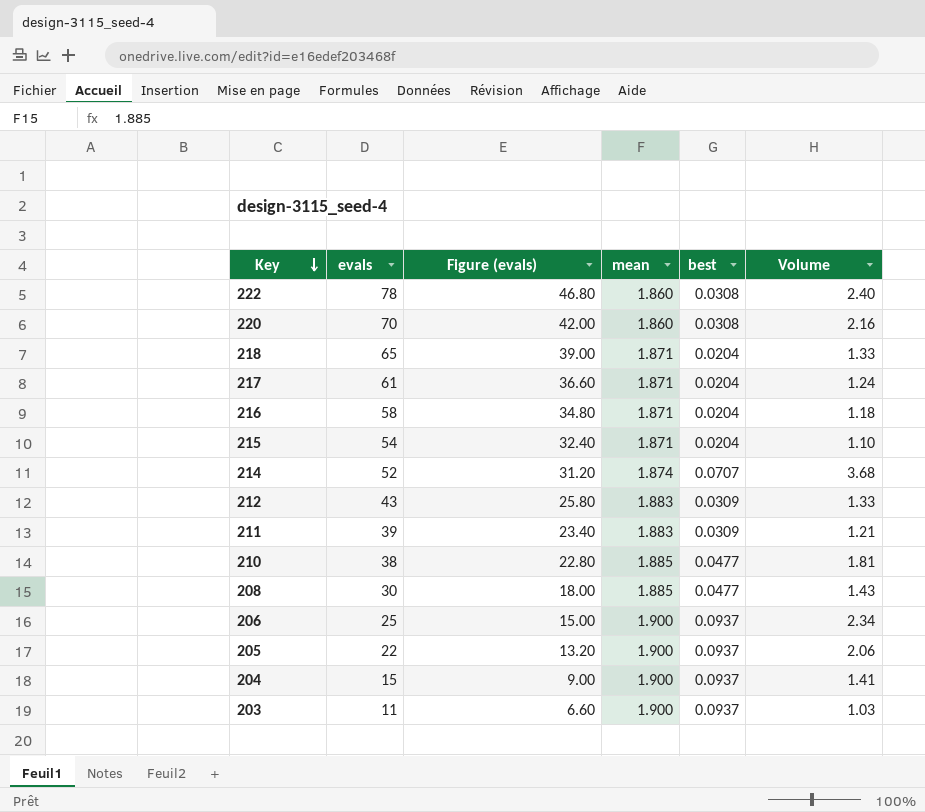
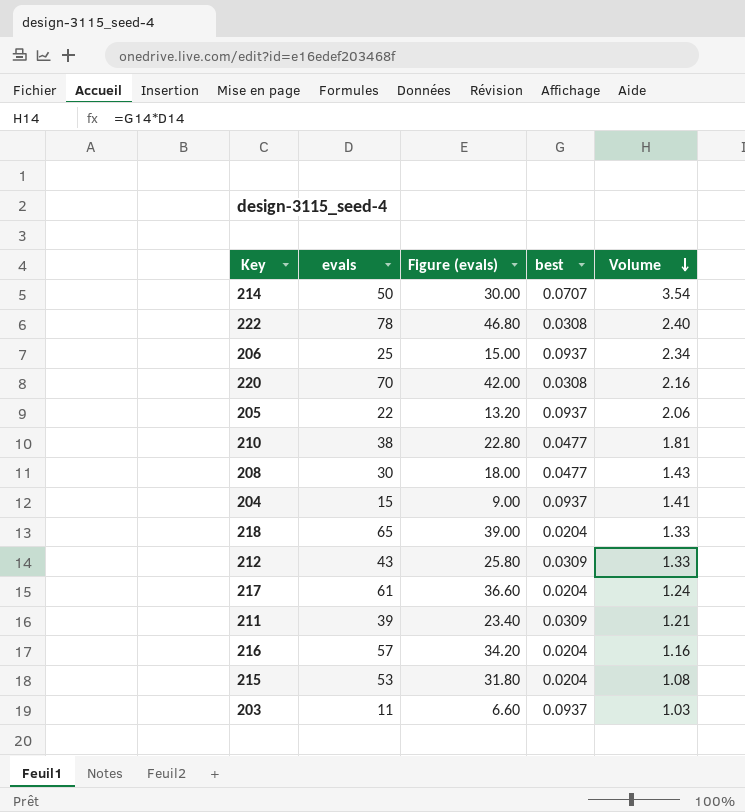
row order: Key descending -> Volume descending
column mean | position: 4 -> none
214 | evals: 52 -> 50
214 | Figure (evals): 31.20 -> 30.00
214 | Volume: 3.68 -> 3.54
216 | evals: 58 -> 57
216 | Figure (evals): 34.80 -> 34.20
216 | Volume: 1.18 -> 1.16
215 | evals: 54 -> 53
215 | Figure (evals): 32.40 -> 31.80
215 | Volume: 1.10 -> 1.08

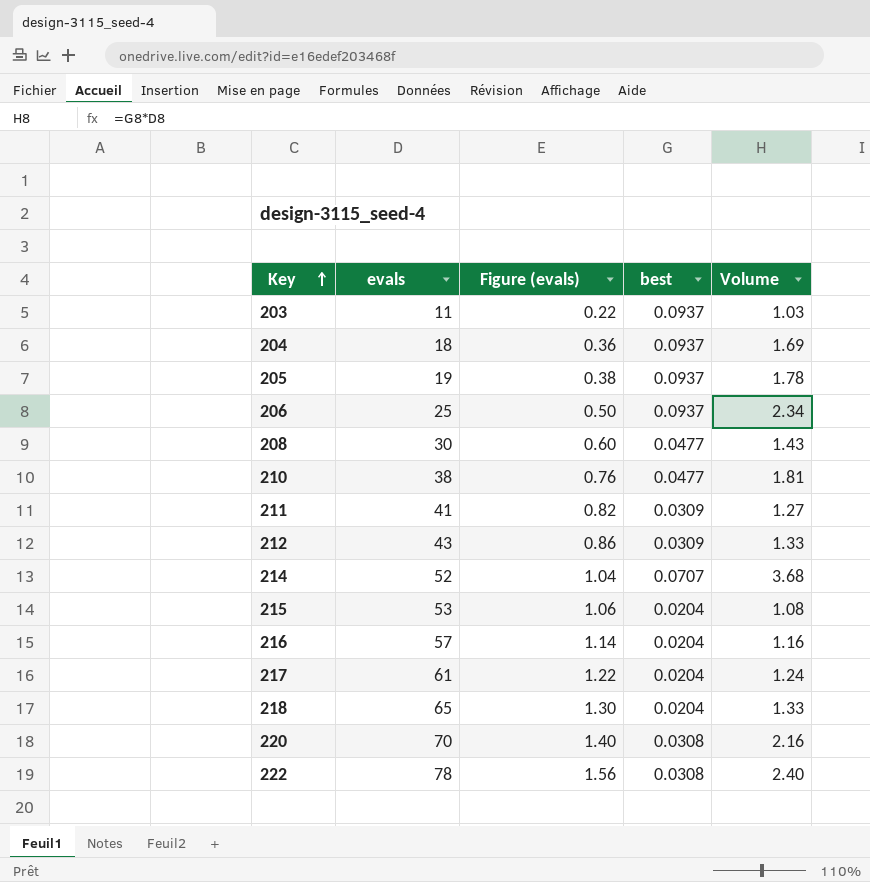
row order: Volume descending -> Key ascending
column Figure (evals) | formula: [evals] * 0.6 -> [evals] * 0.02
204 | evals: 15 -> 18
204 | Volume: 1.41 -> 1.69
205 | evals: 22 -> 19
205 | Volume: 2.06 -> 1.78
211 | evals: 39 -> 41
211 | Volume: 1.21 -> 1.27
214 | evals: 50 -> 52
214 | Volume: 3.54 -> 3.68

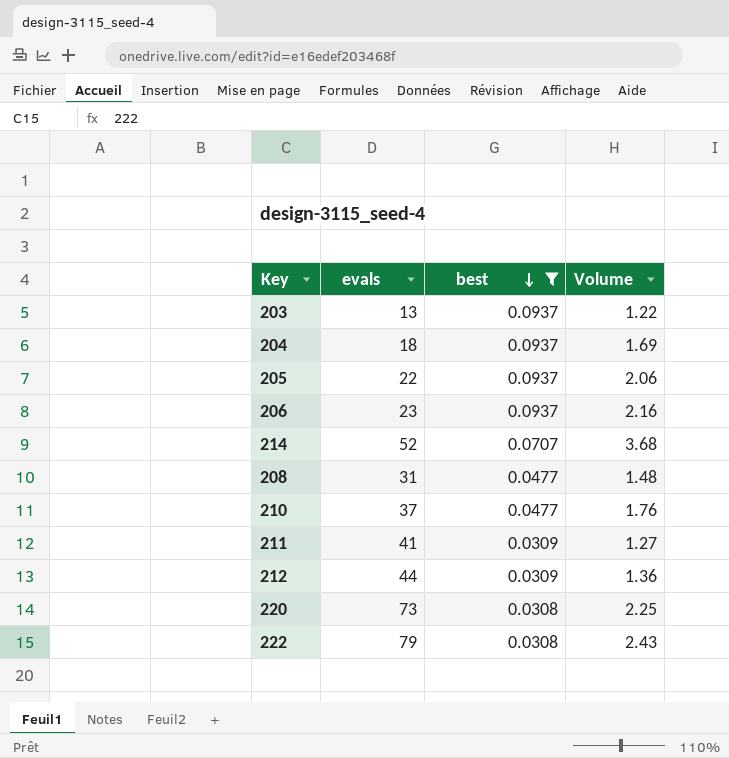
filter: none -> best != 0.0204
row order: Key ascending -> best descending
column Figure (evals) | formula: [evals] * 0.02 -> none
203 | evals: 11 -> 13
203 | Volume: 1.03 -> 1.22
205 | evals: 19 -> 22
205 | Volume: 1.78 -> 2.06
206 | evals: 25 -> 23
206 | Volume: 2.34 -> 2.16
208 | evals: 30 -> 31
208 | Volume: 1.43 -> 1.48
210 | evals: 38 -> 37
210 | Volume: 1.81 -> 1.76
212 | evals: 43 -> 44
212 | Volume: 1.33 -> 1.36
220 | evals: 70 -> 73
220 | Volume: 2.16 -> 2.25
222 | evals: 78 -> 79
222 | Volume: 2.40 -> 2.43

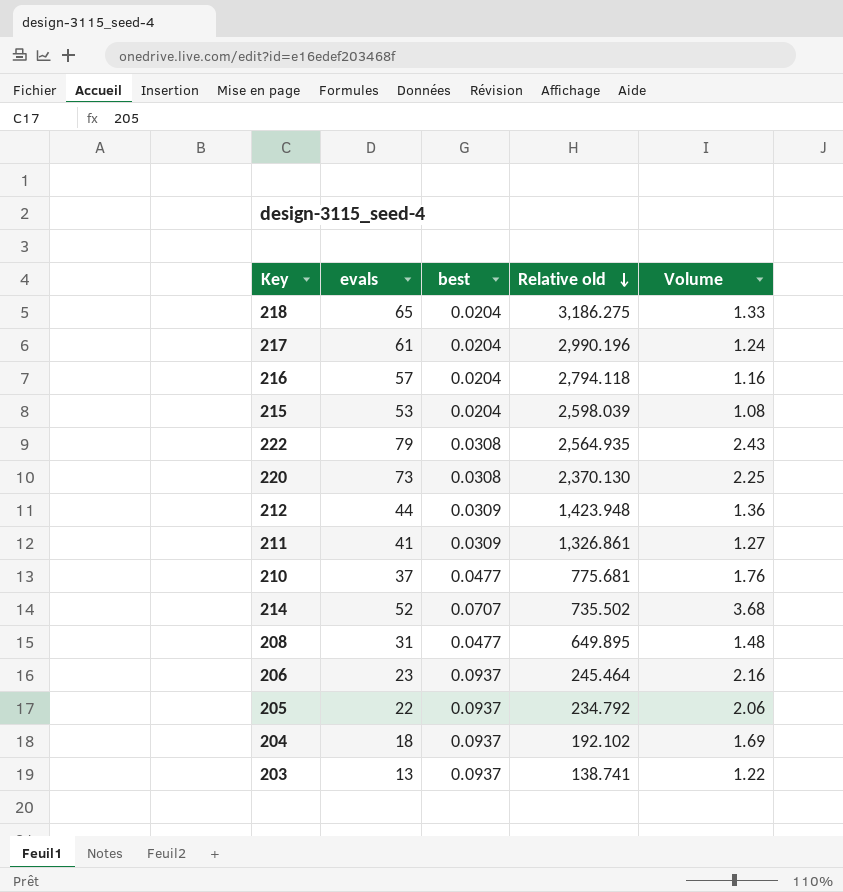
filter: best != 0.0204 -> none
row order: best descending -> Relative old descending
column Relative old | formula: none -> [evals] / [best]

